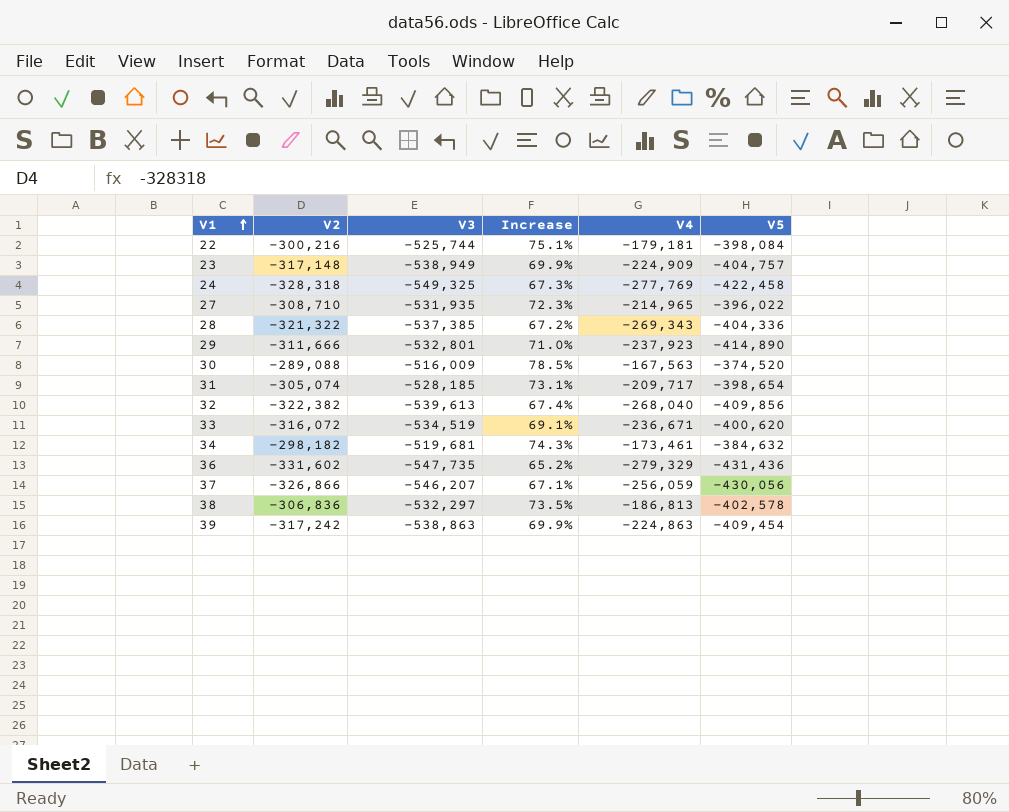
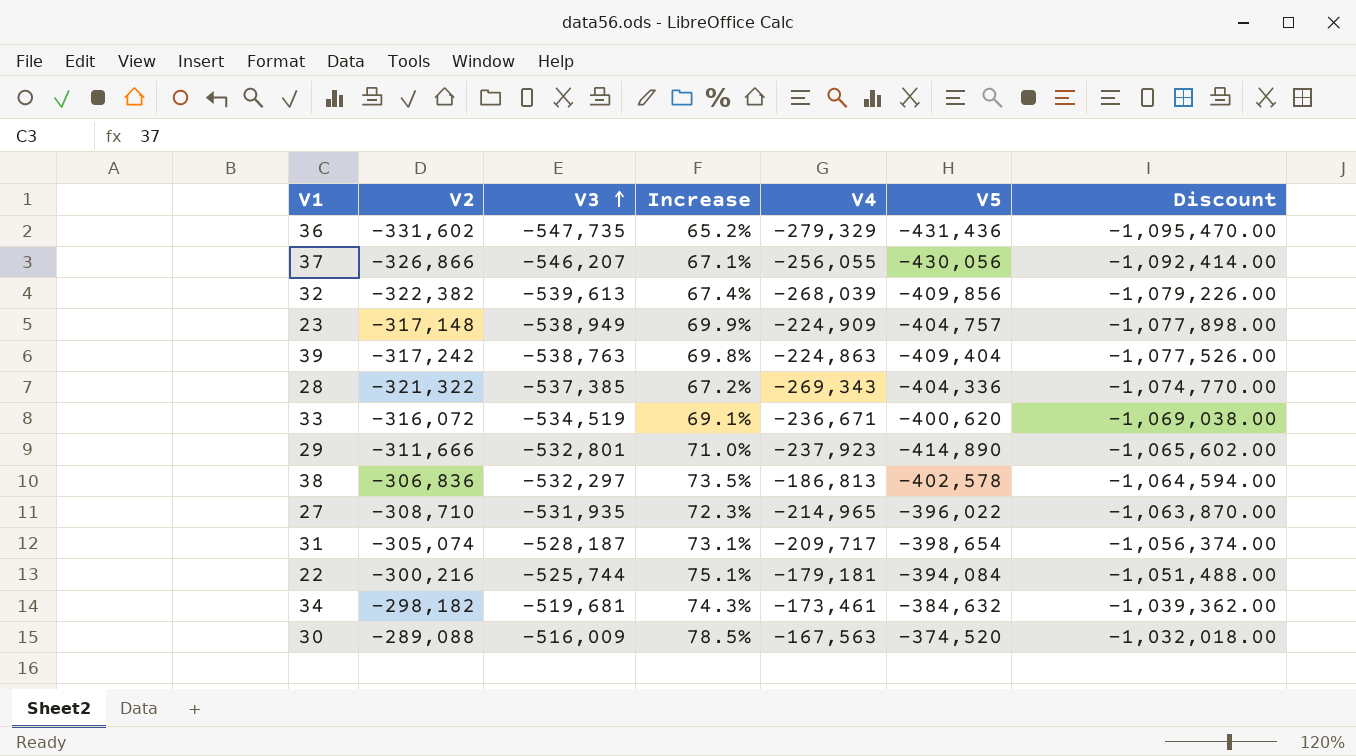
row order: V1 ascending -> V3 ascending
column Discount | formula: none -> [V3] * 2
row 24: -328,318 | -549,325 | 67.3% | -277,769 | -422,458 -> none
37 | V4: -256,059 -> -256,055
32 | V4: -268,040 -> -268,039
39 | V3: -538,863 -> -538,763
39 | Increase: 69.9% -> 69.8%
39 | V5: -409,454 -> -409,404
31 | V3: -528,185 -> -528,187
22 | V5: -398,084 -> -394,084

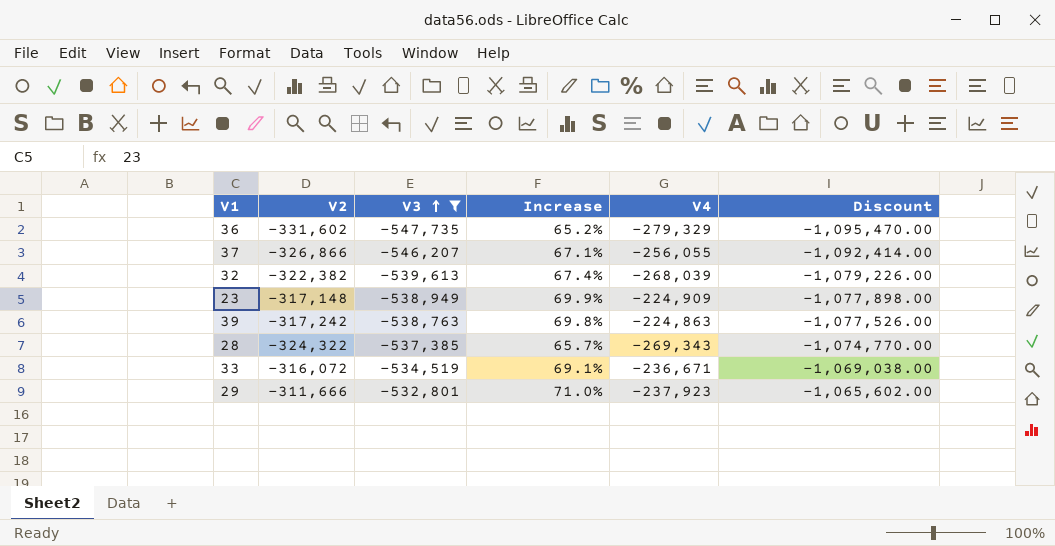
filter: none -> V3 <= -532,801
column V5 | position: 6 -> none
28 | V2: -321,322 -> -324,322
28 | Increase: 67.2% -> 65.7%

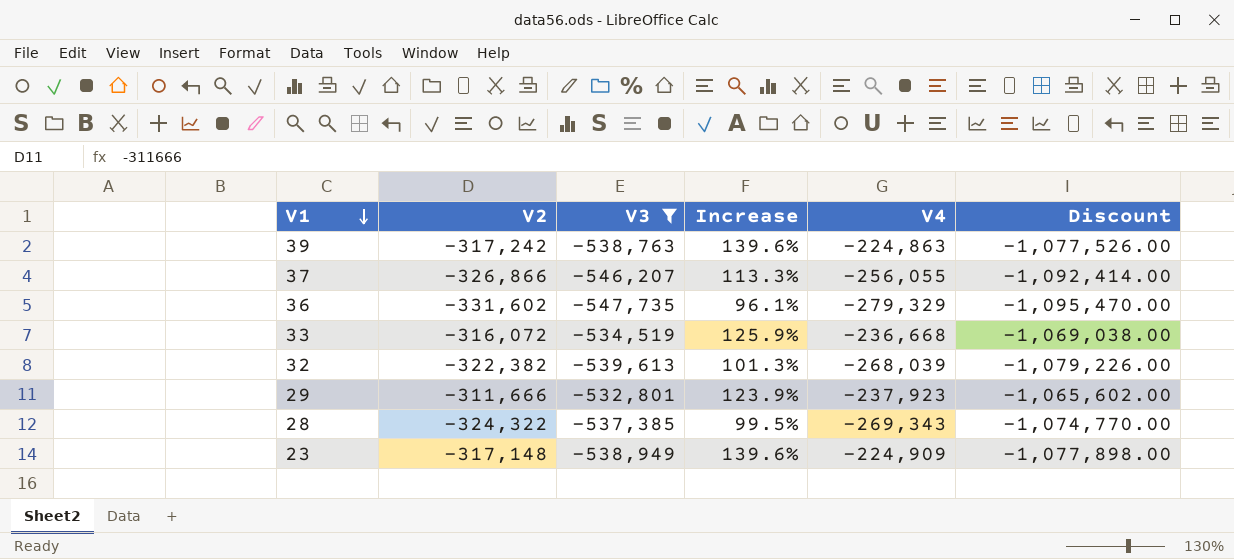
row order: V3 ascending -> V1 descending
column Increase | formula: ([V3] - [V2]) / [V2] -> ([V3] - [V4]) / [V4]
33 | V4: -236,671 -> -236,668

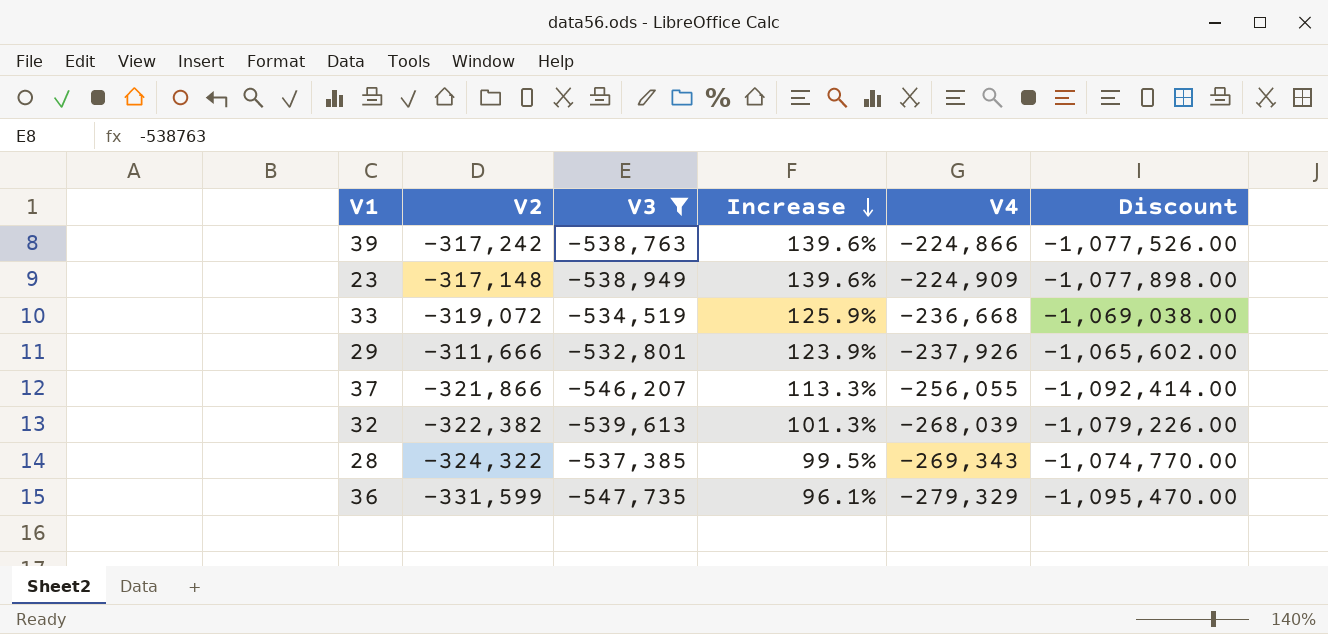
row order: V1 descending -> Increase descending
39 | V4: -224,863 -> -224,866
33 | V2: -316,072 -> -319,072
29 | V4: -237,923 -> -237,926
37 | V2: -326,866 -> -321,866
36 | V2: -331,602 -> -331,599

